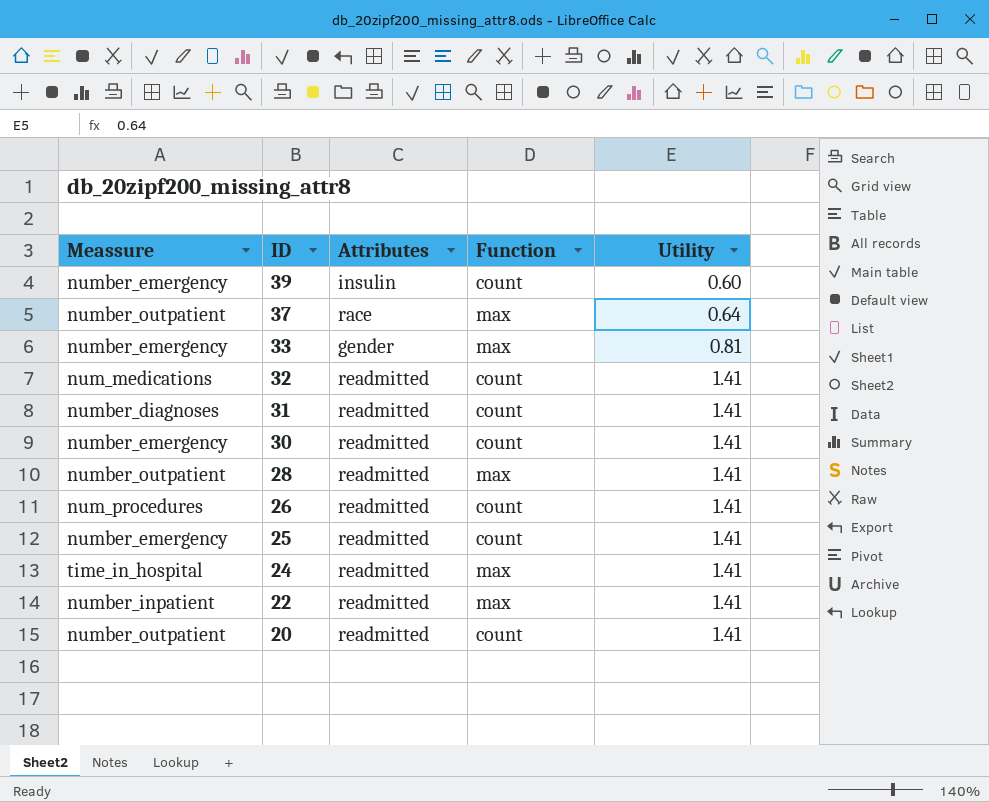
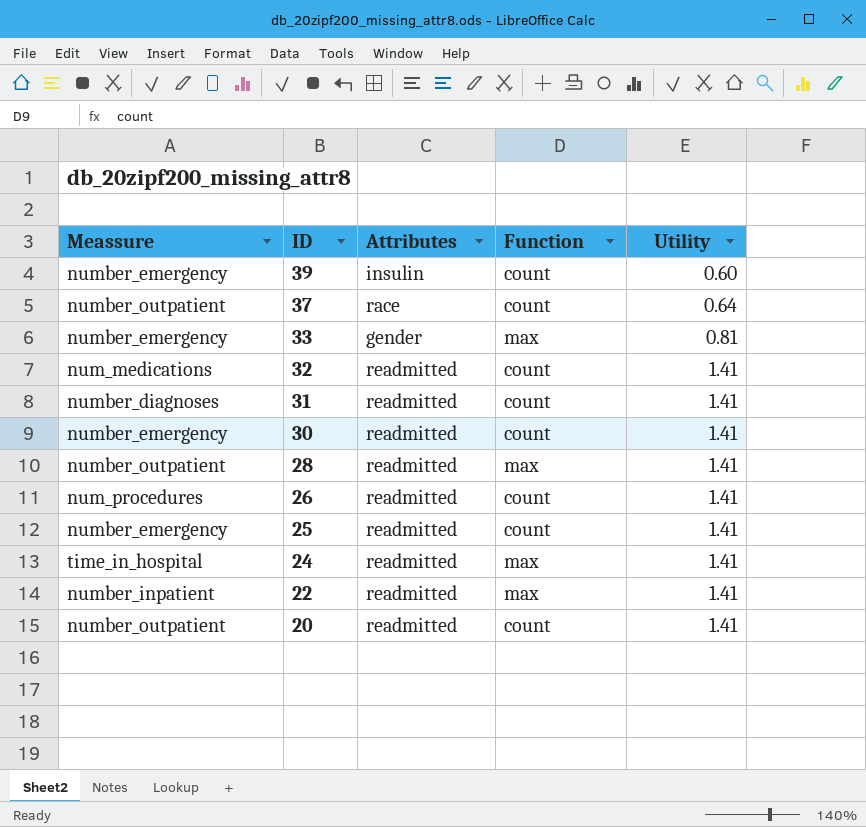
37 | Function: max -> count

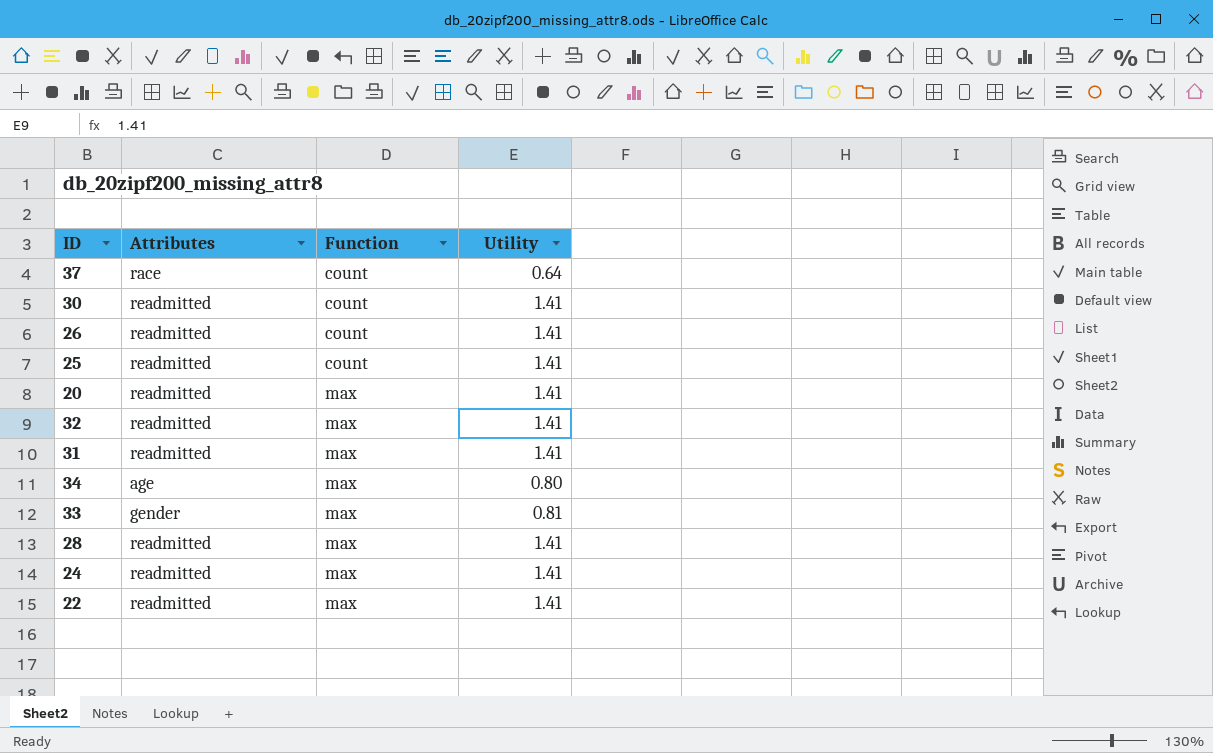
row order: ID descending -> Function ascending
column Meassure | position: 1 -> none
row 39: number_emergency | insulin | count | 0.60 -> none
20 | Function: count -> max
32 | Function: count -> max
31 | Function: count -> max
row 34: none -> age | max | 0.80

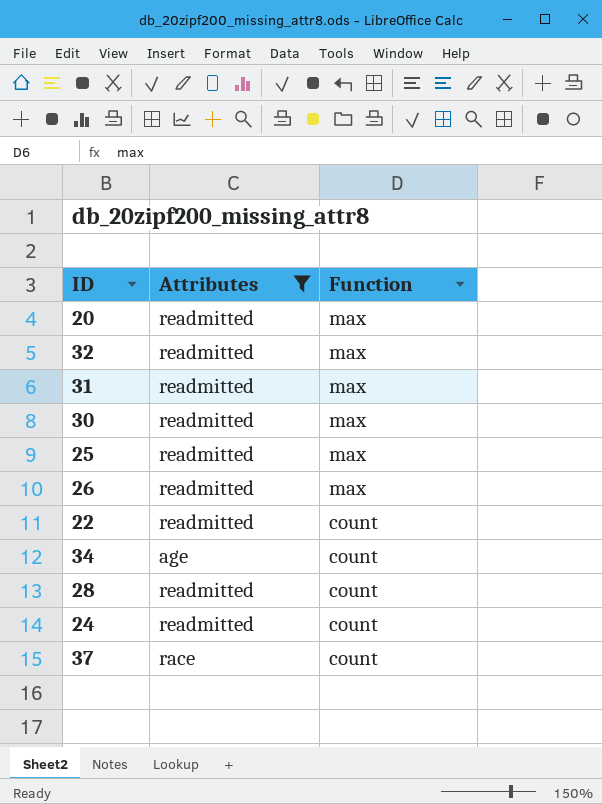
filter: none -> Attributes != gender
row order: Function ascending -> Function descending
column Utility | position: 4 -> none
30 | Function: count -> max
25 | Function: count -> max
26 | Function: count -> max
22 | Function: max -> count
34 | Function: max -> count
28 | Function: max -> count
24 | Function: max -> count

